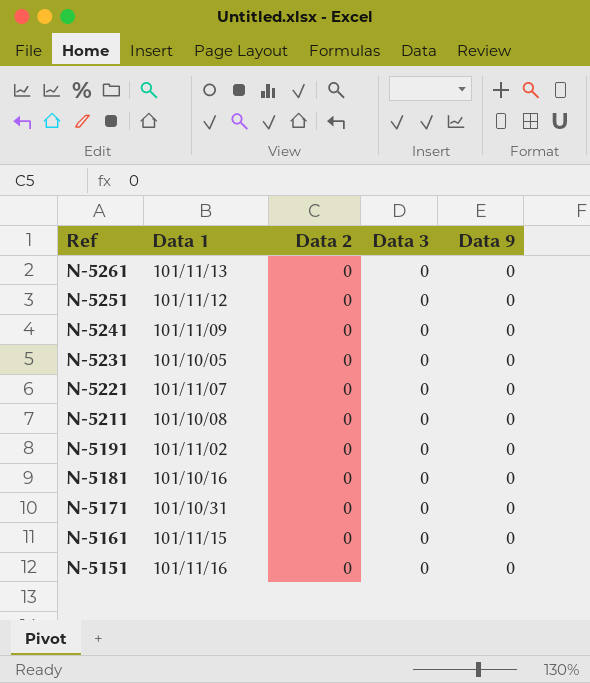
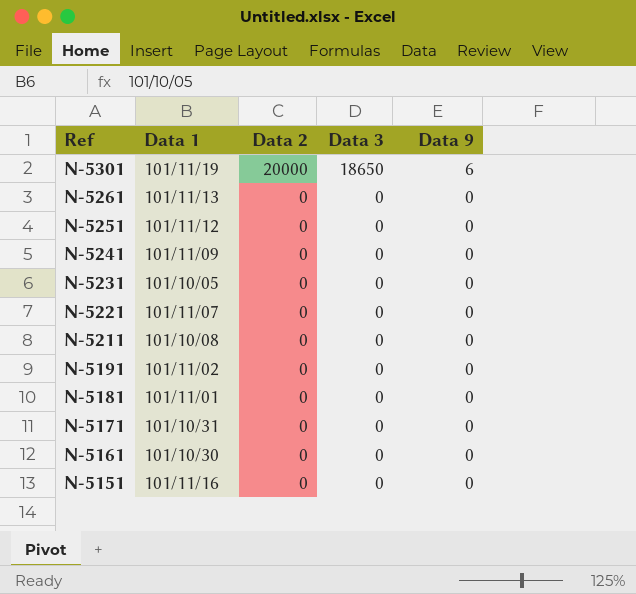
row N-5301: none -> 101/11/19 | 20000 | 18650 | 6
N-5181 | Data 1: 101/10/16 -> 101/11/01
N-5161 | Data 1: 101/11/15 -> 101/10/30

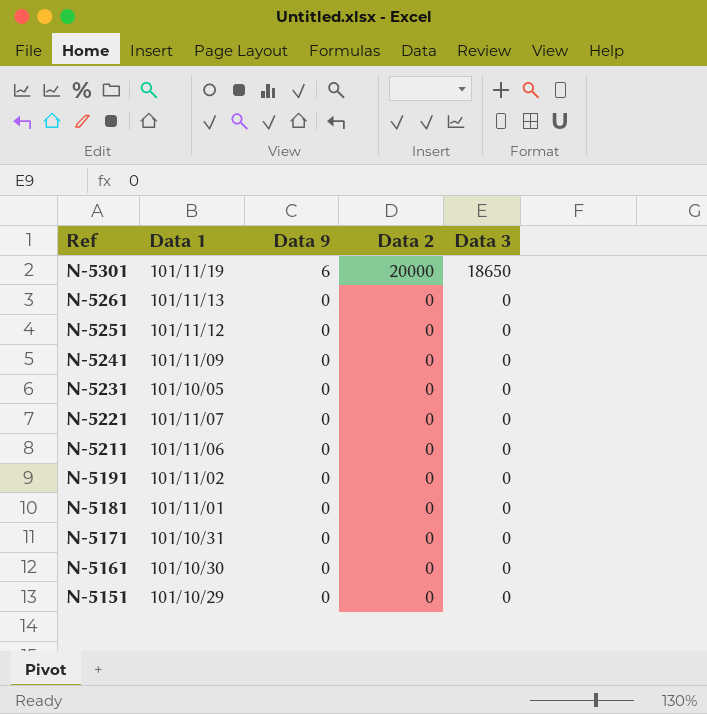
column Data 9 | position: 5 -> 3
N-5211 | Data 1: 101/10/08 -> 101/11/06
N-5151 | Data 1: 101/11/16 -> 101/10/29

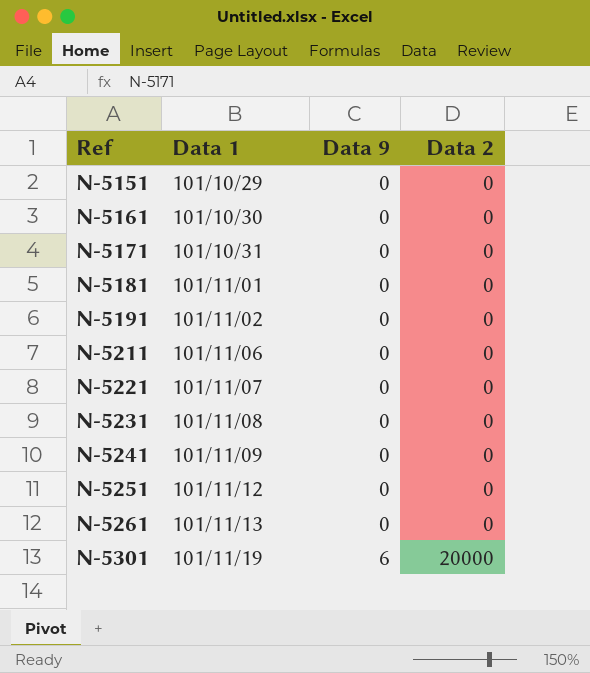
row order: Ref descending -> Ref ascending
column Data 3 | position: 5 -> none
N-5231 | Data 1: 101/10/05 -> 101/11/08

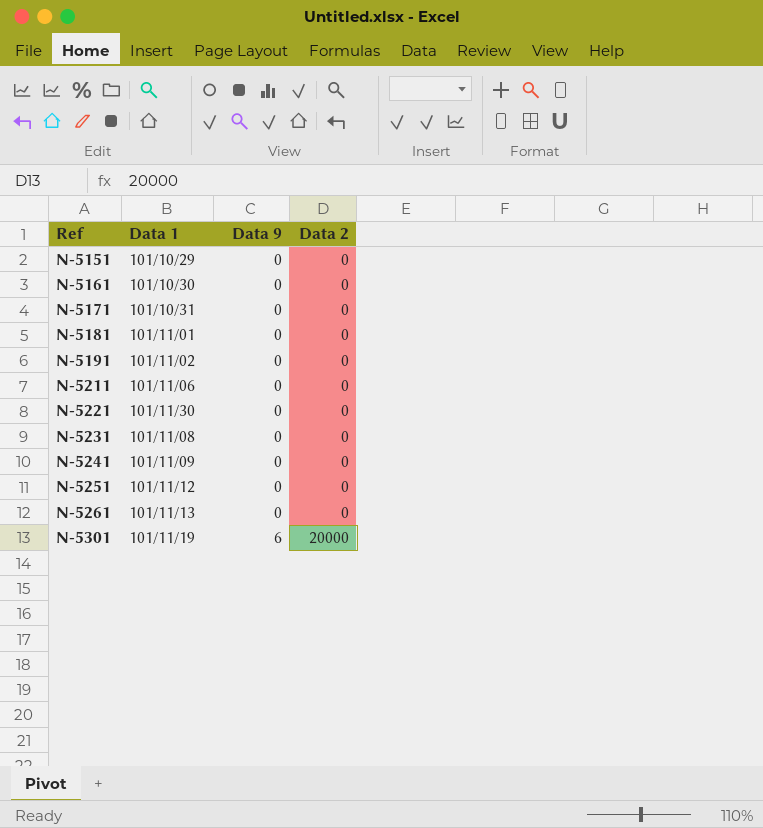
N-5221 | Data 1: 101/11/07 -> 101/11/30

